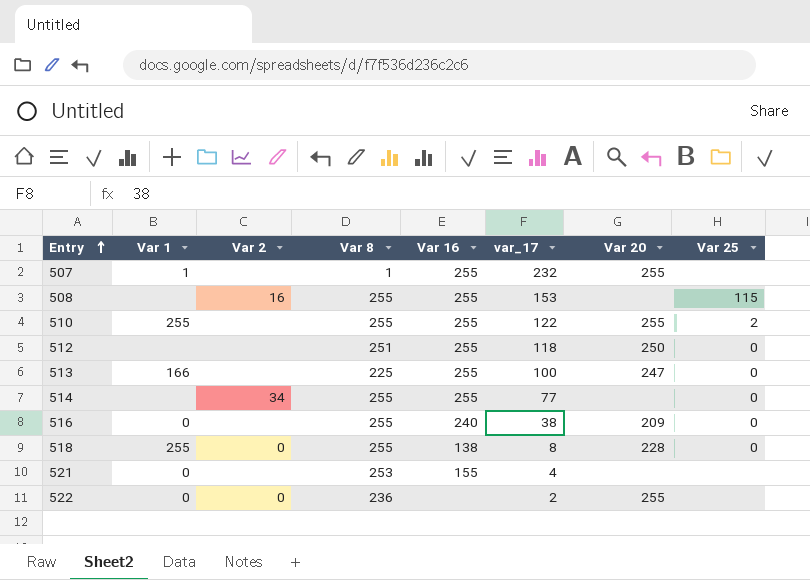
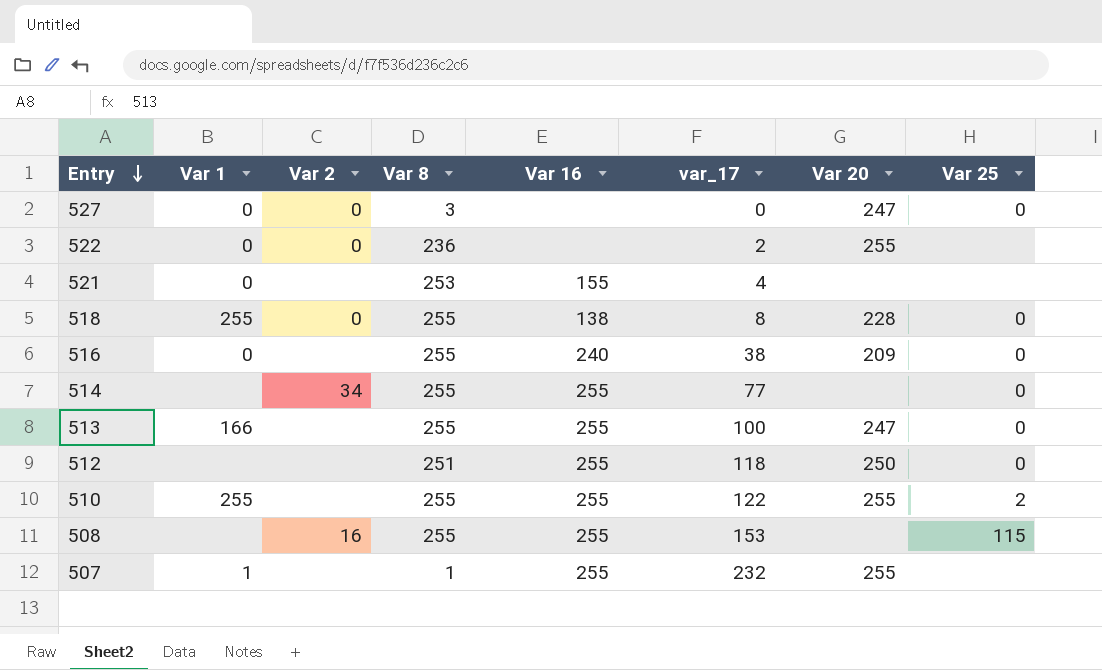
row order: Entry ascending -> Entry descending
row 527: none -> 0 | 0 | 3 | none | 0 | 247 | 0
513 | Var 8: 225 -> 255

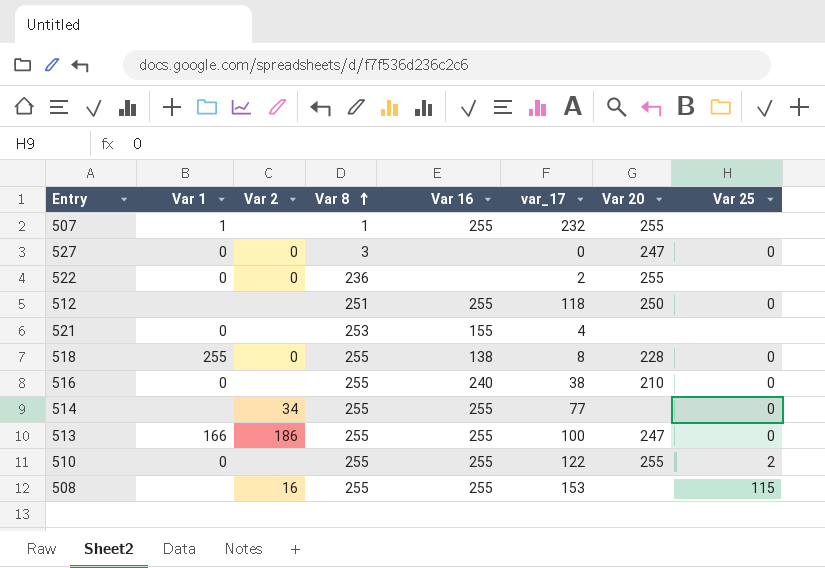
row order: Entry descending -> Var 8 ascending
516 | Var 20: 209 -> 210
513 | Var 2: none -> 186
510 | Var 1: 255 -> 0

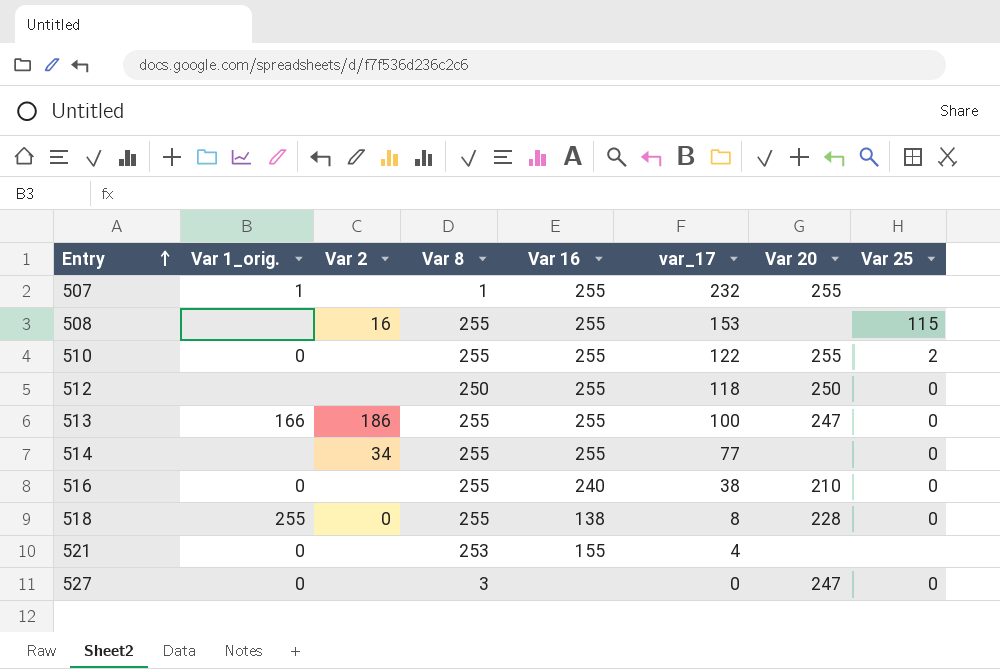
row order: Var 8 ascending -> Entry ascending
column name: Var 1 -> Var 1_orig.
row 522: 0 | 0 | 236 | none | 2 | 255 | none -> none
512 | Var 8: 251 -> 250
527 | Var 2: 0 -> none

